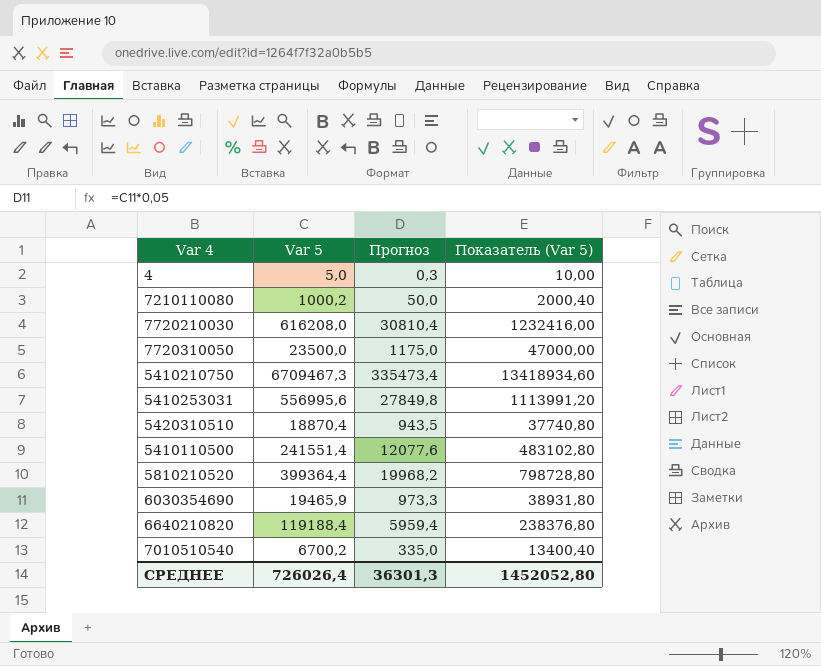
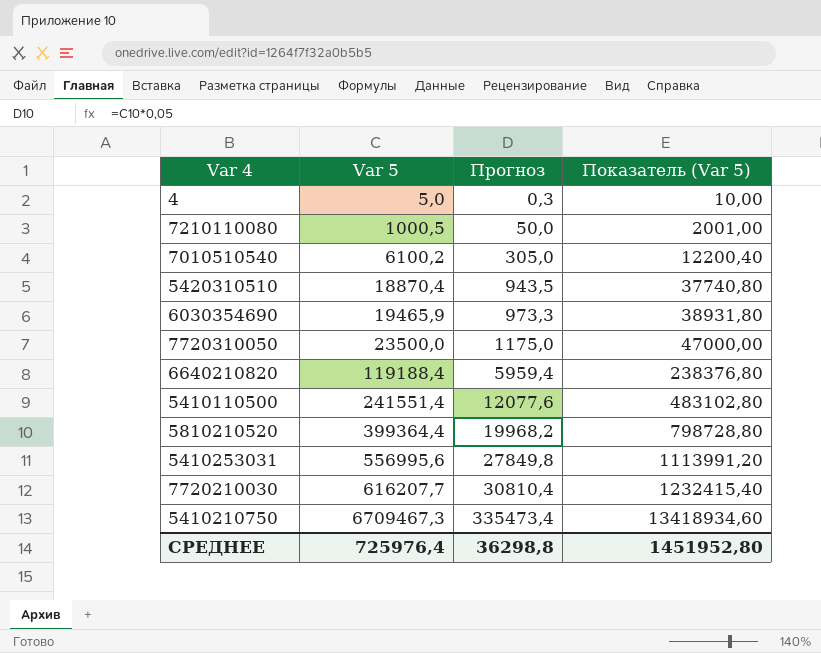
row order: none -> Var 5 ascending
7210110080 | Var 5: 1000,2 -> 1000,5
7210110080 | Показатель (Var 5): 2000,40 -> 2001,00
7010510540 | Var 5: 6700,2 -> 6100,2
7010510540 | Прогноз: 335,0 -> 305,0
7010510540 | Показатель (Var 5): 13400,40 -> 12200,40
7720210030 | Var 5: 616208,0 -> 616207,7
7720210030 | Показатель (Var 5): 1232416,00 -> 1232415,40
СРЕДНЕЕ | Var 5: 726026,4 -> 725976,4
СРЕДНЕЕ | Прогноз: 36301,3 -> 36298,8
СРЕДНЕЕ | Показатель (Var 5): 1452052,80 -> 1451952,80

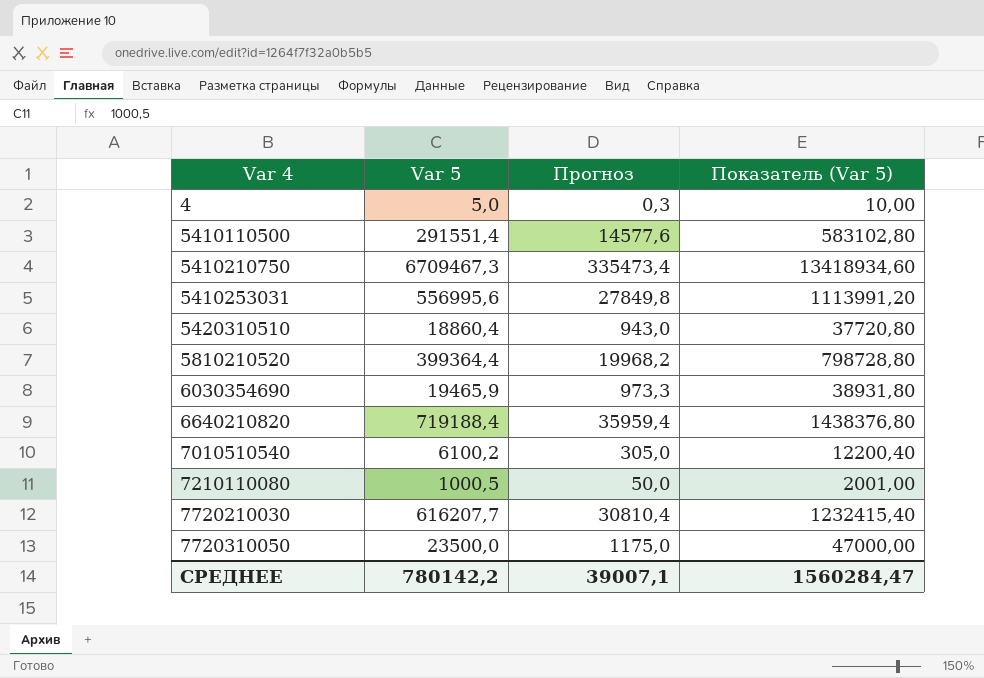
row order: Var 5 ascending -> Var 4 ascending
5410110500 | Var 5: 241551,4 -> 291551,4
5410110500 | Прогноз: 12077,6 -> 14577,6
5410110500 | Показатель (Var 5): 483102,80 -> 583102,80
5420310510 | Var 5: 18870,4 -> 18860,4
5420310510 | Прогноз: 943,5 -> 943,0
5420310510 | Показатель (Var 5): 37740,80 -> 37720,80
6640210820 | Var 5: 119188,4 -> 719188,4
6640210820 | Прогноз: 5959,4 -> 35959,4
6640210820 | Показатель (Var 5): 238376,80 -> 1438376,80
СРЕДНЕЕ | Var 5: 725976,4 -> 780142,2
СРЕДНЕЕ | Прогноз: 36298,8 -> 39007,1
СРЕДНЕЕ | Показатель (Var 5): 1451952,80 -> 1560284,47

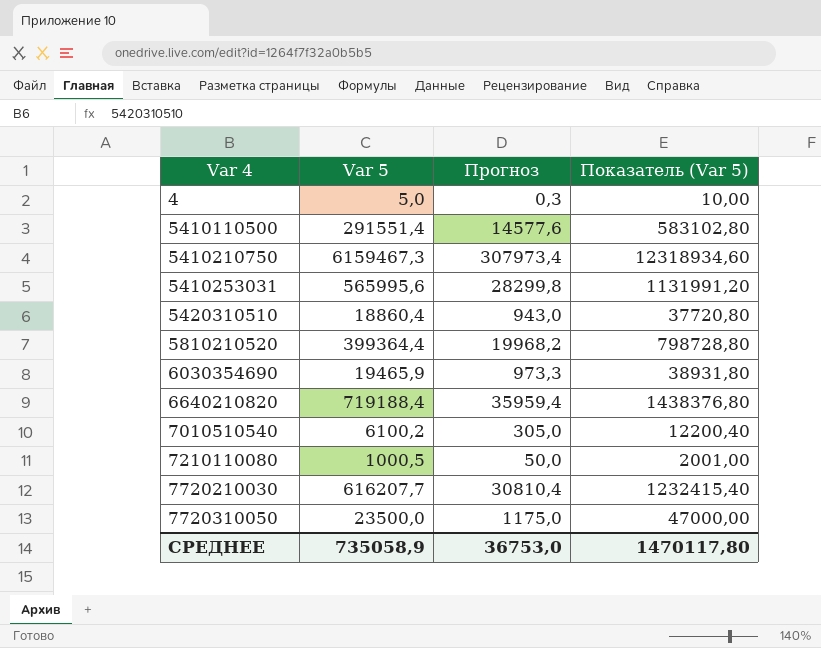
5410210750 | Var 5: 6709467,3 -> 6159467,3
5410210750 | Прогноз: 335473,4 -> 307973,4
5410210750 | Показатель (Var 5): 13418934,60 -> 12318934,60
5410253031 | Var 5: 556995,6 -> 565995,6
5410253031 | Прогноз: 27849,8 -> 28299,8
5410253031 | Показатель (Var 5): 1113991,20 -> 1131991,20
СРЕДНЕЕ | Var 5: 780142,2 -> 735058,9
СРЕДНЕЕ | Прогноз: 39007,1 -> 36753,0
СРЕДНЕЕ | Показатель (Var 5): 1560284,47 -> 1470117,80

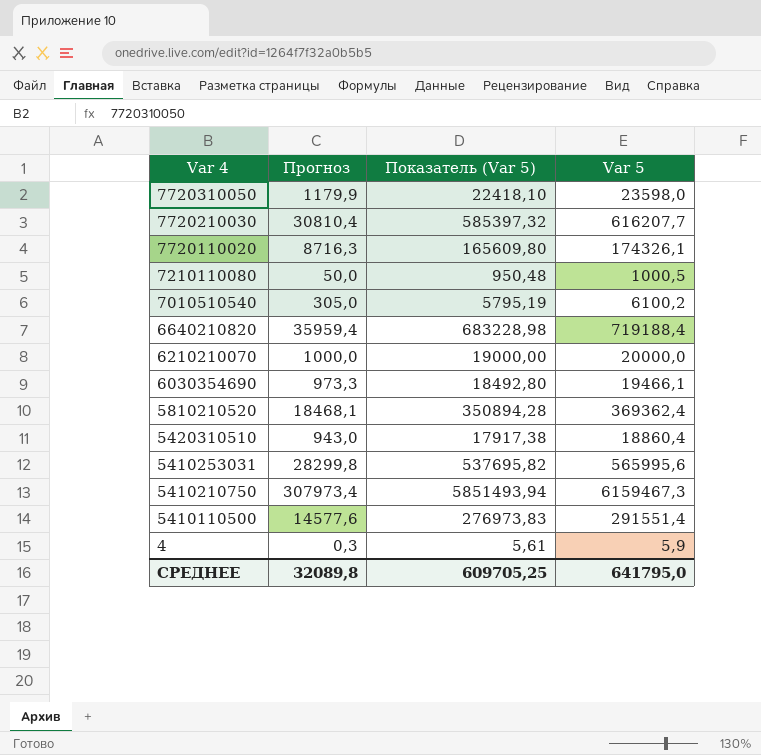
row order: Var 4 ascending -> Var 4 descending
column Показатель (Var 5) | formula: [Var 5] * 2 -> [Var 5] * 0,95
column Var 5 | position: 2 -> 4
7720310050 | Прогноз: 1175,0 -> 1179,9
7720310050 | Var 5: 23500,0 -> 23598,0
row 7720110020: none -> 8716,3 | 165609,80 | 174326,1
row 6210210070: none -> 1000,0 | 19000,00 | 20000,0
6030354690 | Var 5: 19465,9 -> 19466,1
5810210520 | Прогноз: 19968,2 -> 18468,1
5810210520 | Var 5: 399364,4 -> 369362,4
4 | Var 5: 5,0 -> 5,9
СРЕДНЕЕ | Прогноз: 36753,0 -> 32089,8
СРЕДНЕЕ | Показатель (Var 5): 1470117,80 -> 609705,25
СРЕДНЕЕ | Var 5: 735058,9 -> 641795,0

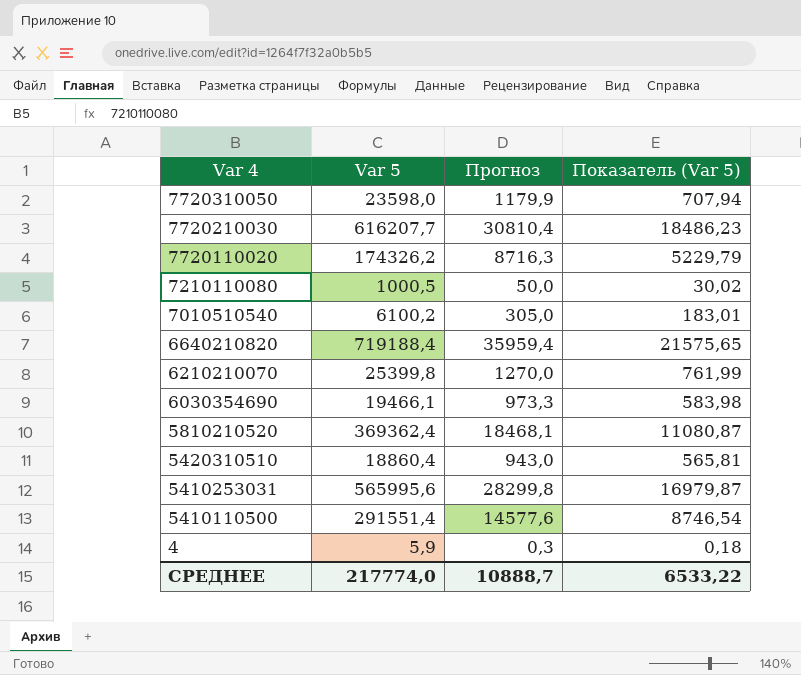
column Var 5 | position: 4 -> 2
column Показатель (Var 5) | formula: [Var 5] * 0,95 -> [Var 5] * 0,03
row 5410210750: 307973,4 | 5851493,94 | 6159467,3 -> none
7720110020 | Var 5: 174326,1 -> 174326,2
6210210070 | Var 5: 20000,0 -> 25399,8
6210210070 | Прогноз: 1000,0 -> 1270,0
СРЕДНЕЕ | Var 5: 641795,0 -> 217774,0
СРЕДНЕЕ | Прогноз: 32089,8 -> 10888,7
СРЕДНЕЕ | Показатель (Var 5): 609705,25 -> 6533,22

